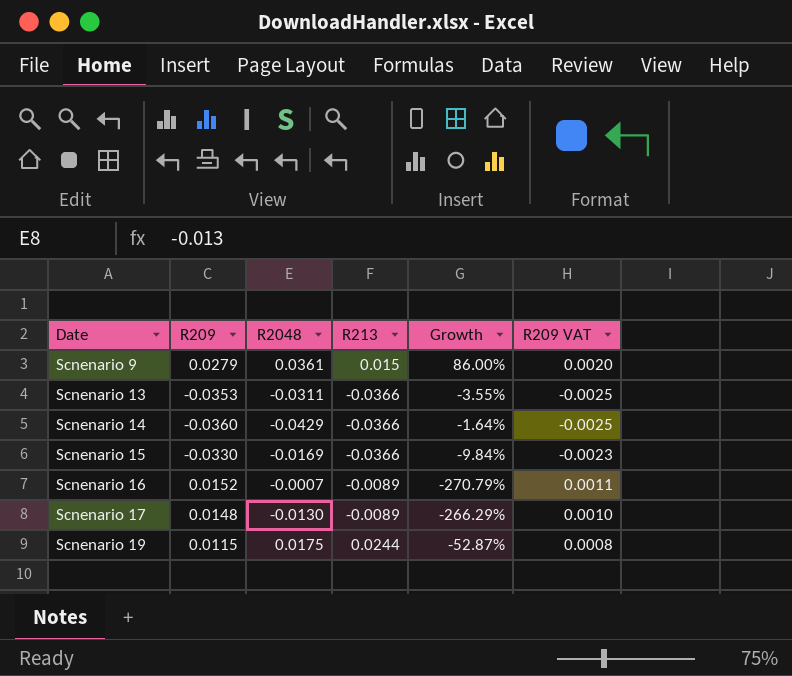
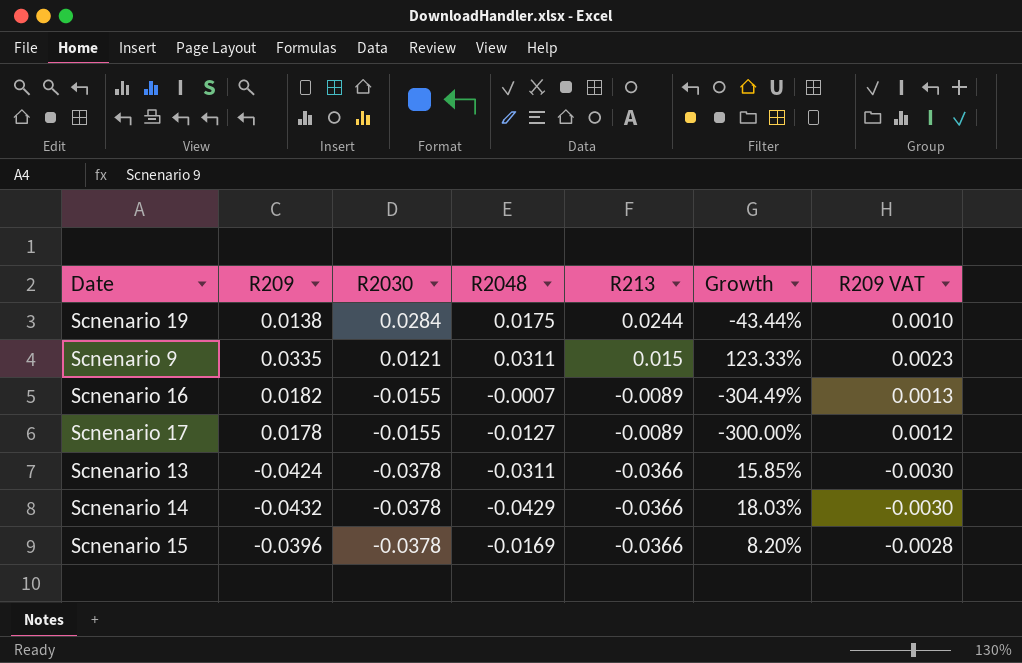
row order: Date ascending -> R2030 descending
column R2030 | position: none -> 3
Scnenario 19 | R209: 0.0115 -> 0.0138
Scnenario 19 | Growth: -52.87% -> -43.44%
Scnenario 19 | R209 VAT: 0.0008 -> 0.0010
Scnenario 9 | R209: 0.0279 -> 0.0335
Scnenario 9 | R2048: 0.0361 -> 0.0311
Scnenario 9 | Growth: 86.00% -> 123.33%
Scnenario 9 | R209 VAT: 0.0020 -> 0.0023
Scnenario 16 | R209: 0.0152 -> 0.0182
Scnenario 16 | Growth: -270.79% -> -304.49%
Scnenario 16 | R209 VAT: 0.0011 -> 0.0013
Scnenario 17 | R209: 0.0148 -> 0.0178
Scnenario 17 | R2048: -0.0130 -> -0.0127
Scnenario 17 | Growth: -266.29% -> -300.00%
Scnenario 17 | R209 VAT: 0.0010 -> 0.0012
Scnenario 13 | R209: -0.0353 -> -0.0424
Scnenario 13 | Growth: -3.55% -> 15.85%
Scnenario 13 | R209 VAT: -0.0025 -> -0.0030
Scnenario 14 | R209: -0.0360 -> -0.0432
Scnenario 14 | Growth: -1.64% -> 18.03%
Scnenario 14 | R209 VAT: -0.0025 -> -0.0030
Scnenario 15 | R209: -0.0330 -> -0.0396
Scnenario 15 | Growth: -9.84% -> 8.20%
Scnenario 15 | R209 VAT: -0.0023 -> -0.0028

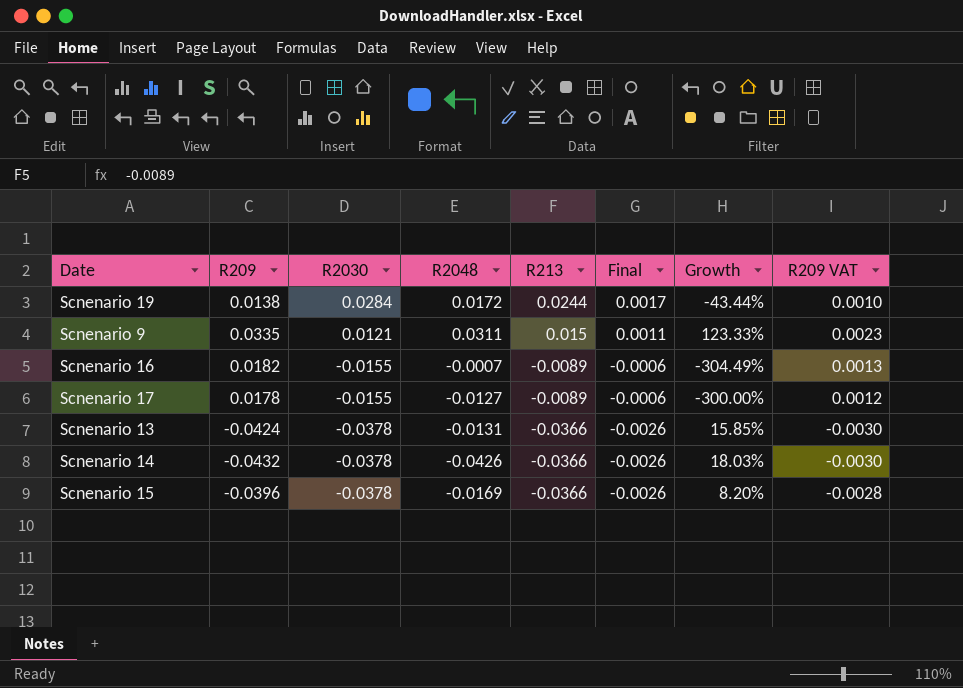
column Final | formula: none -> [R213] * 0.07
Scnenario 19 | R2048: 0.0175 -> 0.0172
Scnenario 13 | R2048: -0.0311 -> -0.0131
Scnenario 14 | R2048: -0.0429 -> -0.0426

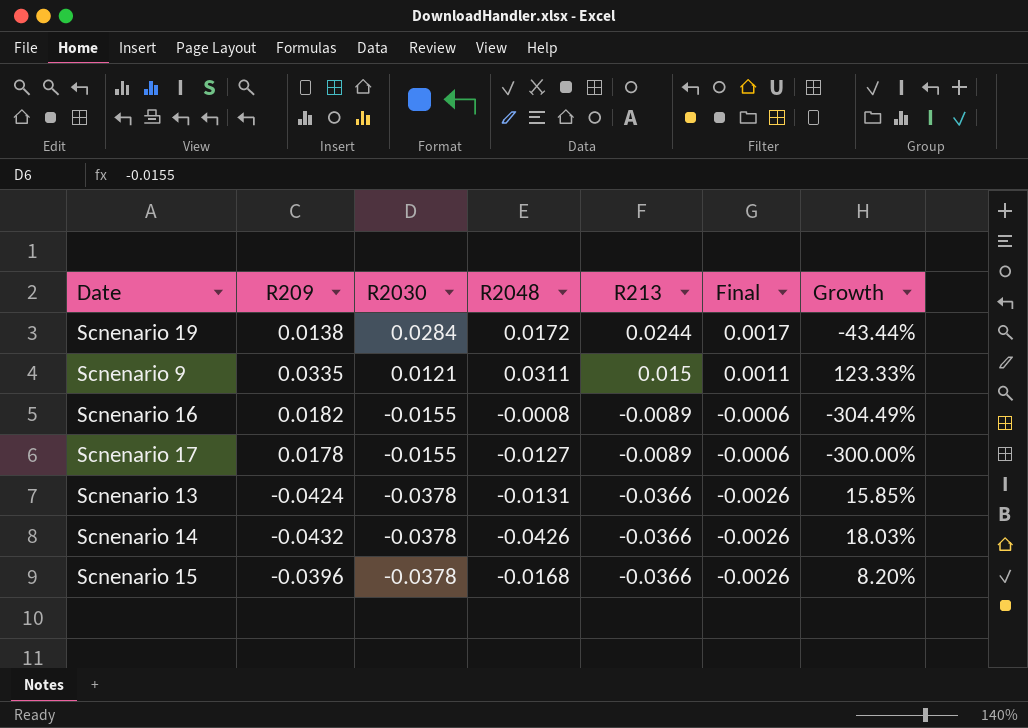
column R209 VAT | formula: [R209] * 0.07 -> none
Scnenario 16 | R2048: -0.0007 -> -0.0008
Scnenario 15 | R2048: -0.0169 -> -0.0168

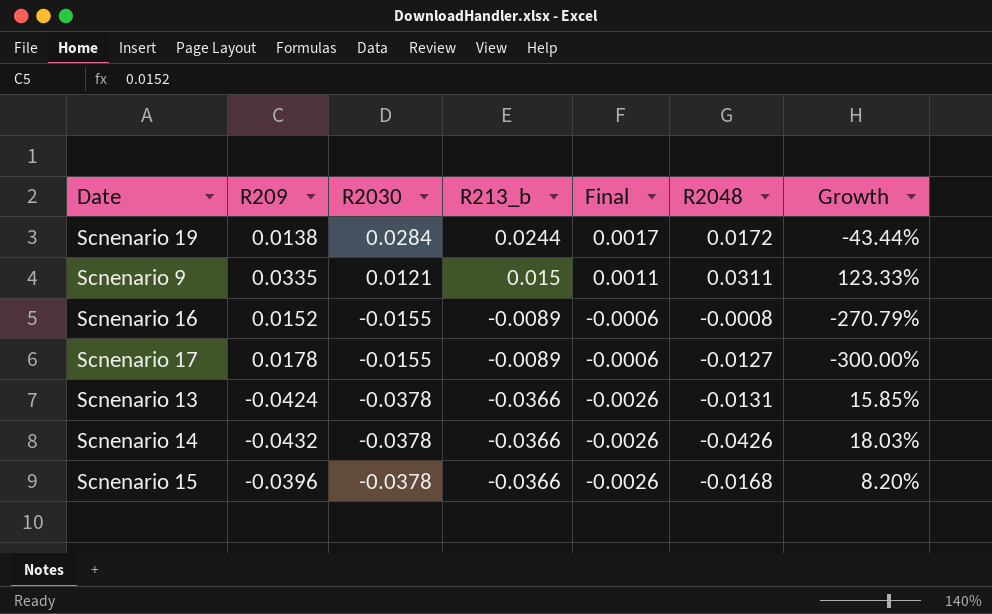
column name: R213 -> R213_b
column R2048 | position: 4 -> 6
Scnenario 16 | R209: 0.0182 -> 0.0152
Scnenario 16 | Growth: -304.49% -> -270.79%

